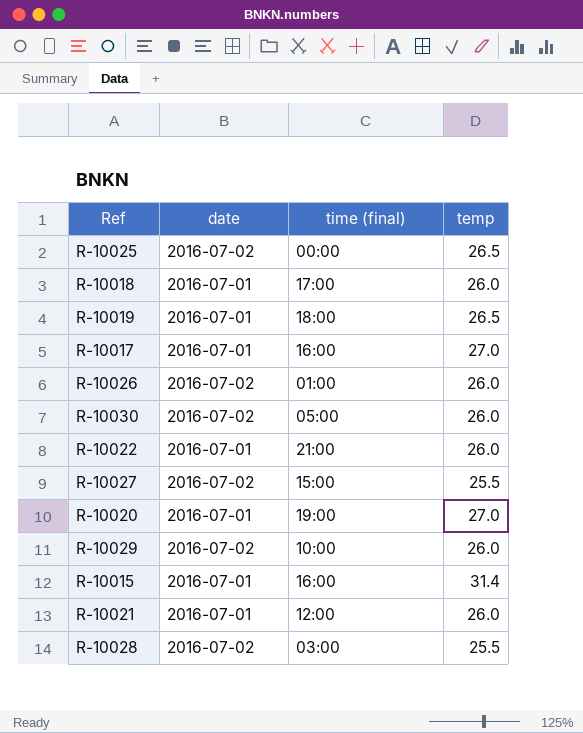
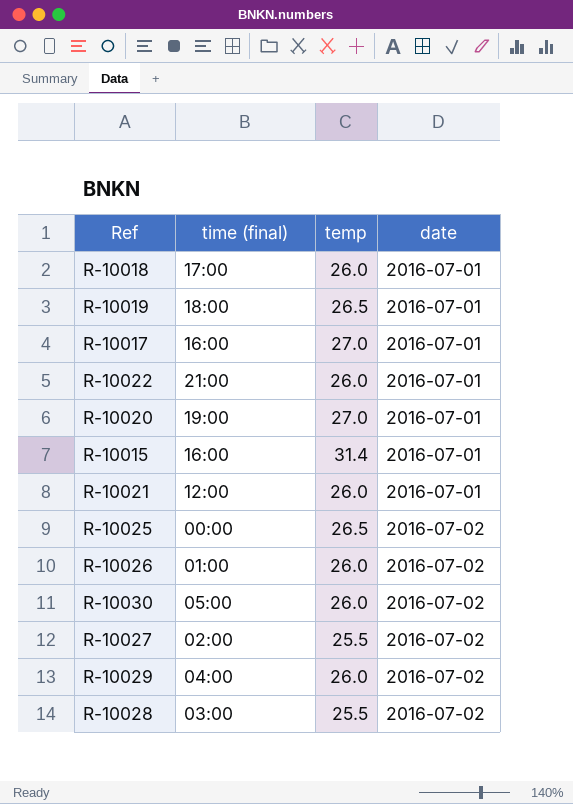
row order: none -> date ascending
column date | position: 2 -> 4
R-10027 | time (final): 15:00 -> 02:00
R-10029 | time (final): 10:00 -> 04:00

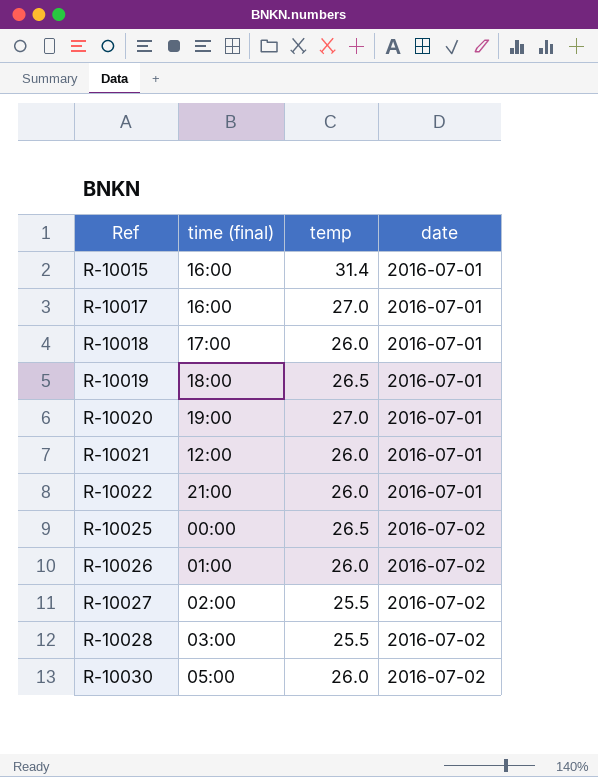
row order: date ascending -> Ref ascending
row R-10029: 04:00 | 26.0 | 2016-07-02 -> none

